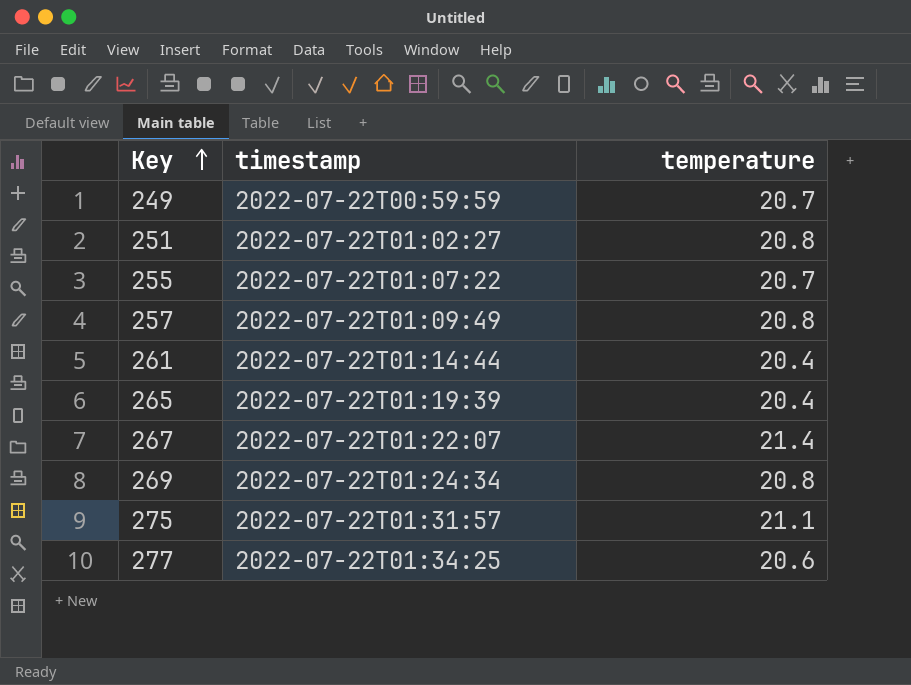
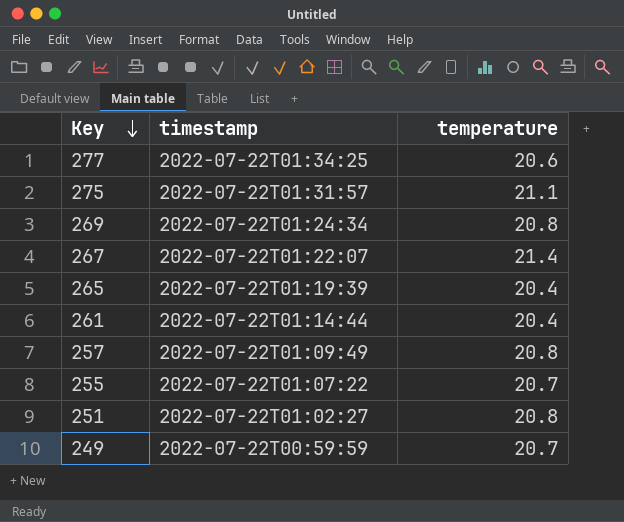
row order: Key ascending -> Key descending

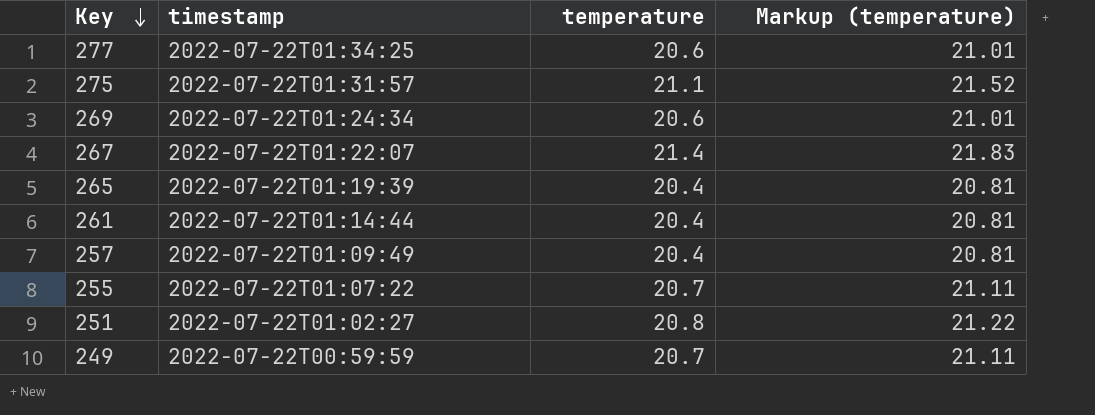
column Markup (temperature) | formula: none -> [temperature] * 1.02
269 | temperature: 20.8 -> 20.6
257 | temperature: 20.8 -> 20.4

